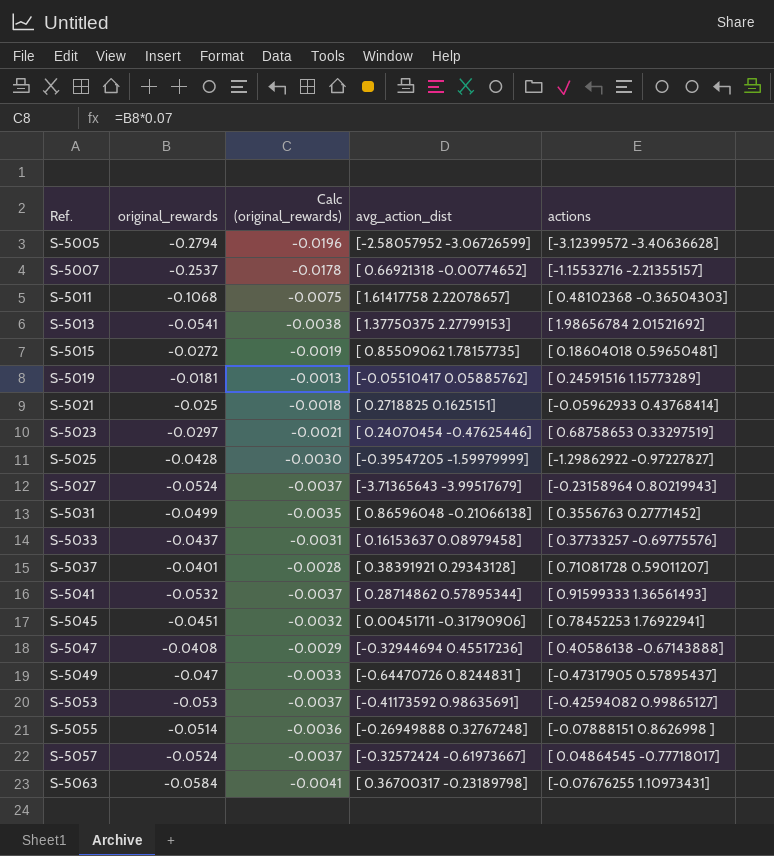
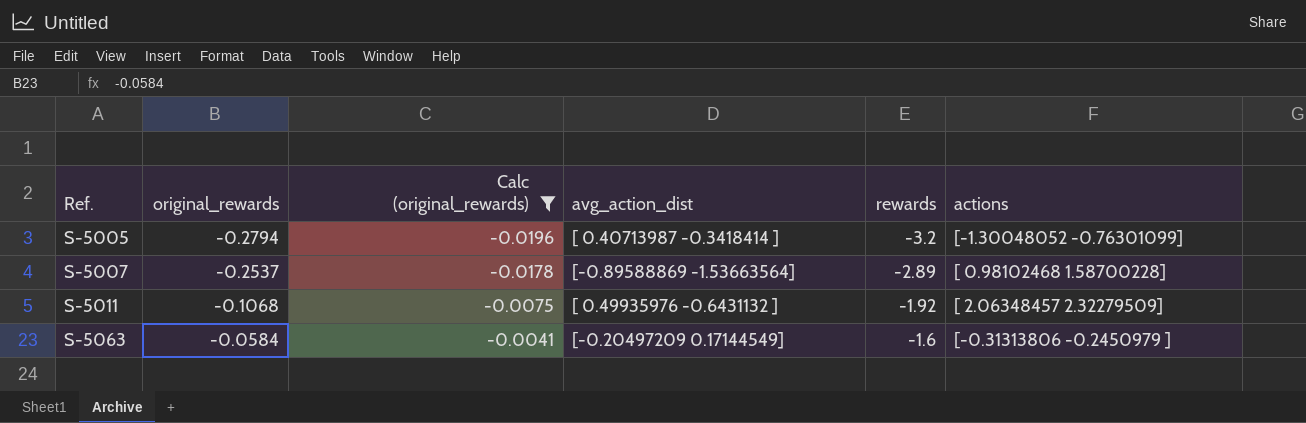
filter: none -> Calc (original_rewards) <= -0.0041
column rewards | position: none -> 5
S-5005 | avg_action_dist: [-2.58057952 -3.06726599] -> [ 0.40713987 -0.3418414 ]
S-5005 | actions: [-3.12399572 -3.40636628] -> [-1.30048052 -0.76301099]
S-5007 | avg_action_dist: [ 0.66921318 -0.00774652] -> [-0.89588869 -1.53663564]
S-5007 | actions: [-1.15532716 -2.21355157] -> [ 0.98102468 1.58700228]
S-5011 | avg_action_dist: [ 1.61417758 2.22078657] -> [ 0.49935976 -0.6431132 ]
S-5011 | actions: [ 0.48102368 -0.36504303] -> [ 2.06348457 2.32279509]
S-5063 | avg_action_dist: [ 0.36700317 -0.23189798] -> [-0.20497209 0.17144549]
S-5063 | actions: [-0.07676255 1.10973431] -> [-0.31313806 -0.2450979 ]

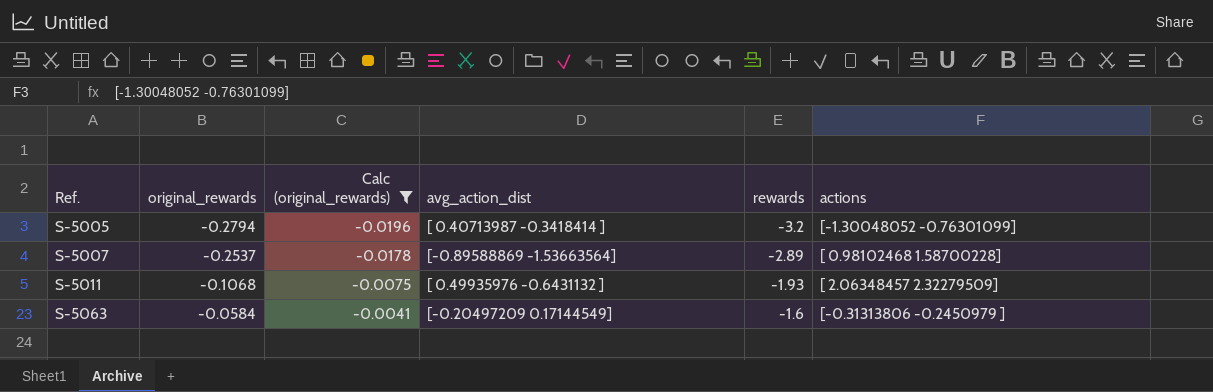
S-5011 | rewards: -1.92 -> -1.93

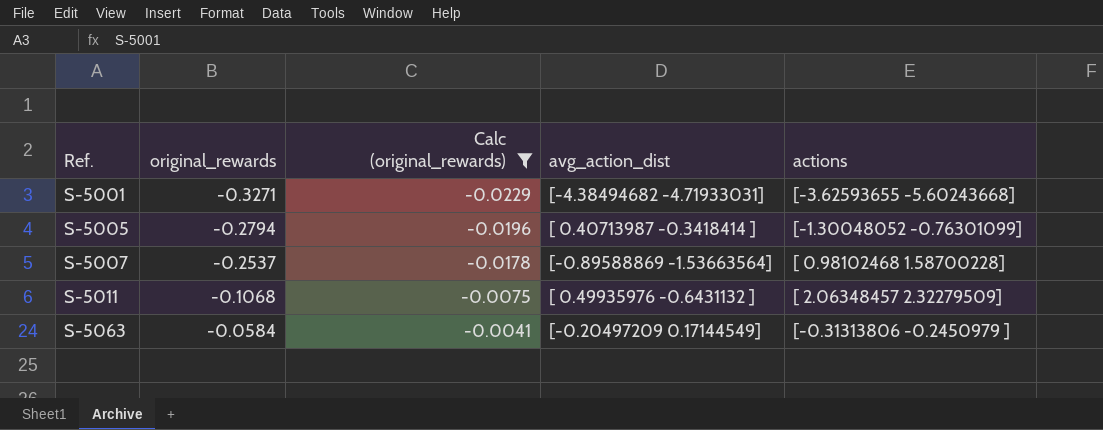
column rewards | position: 5 -> none
row S-5001: none -> -0.3271 | -0.0229 | [-4.38494682 -4.71933031] | [-3.62593655 -5.60243668]

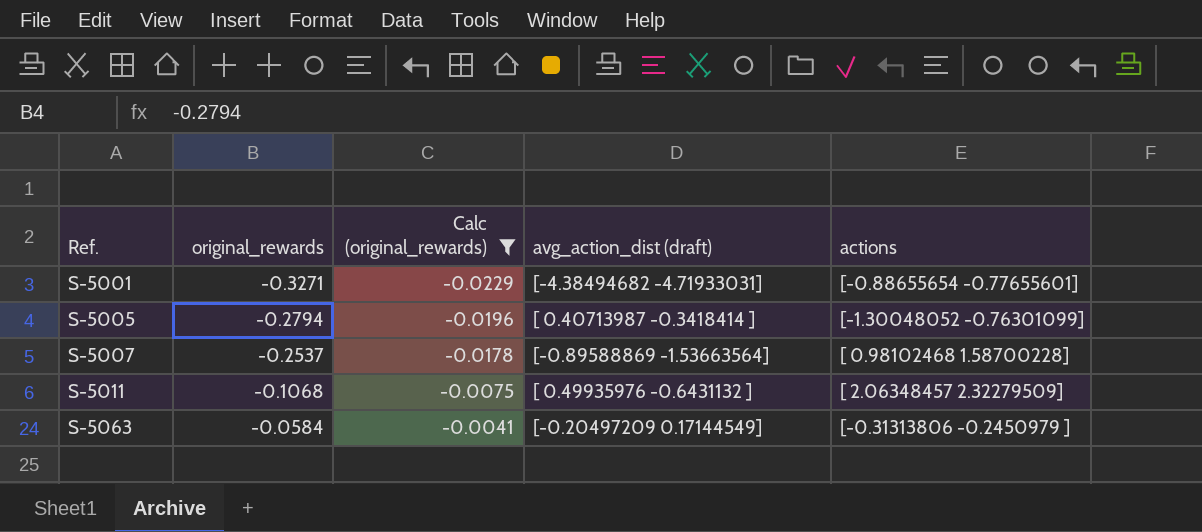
column name: avg_action_dist -> avg_action_dist (draft)
S-5001 | actions: [-3.62593655 -5.60243668] -> [-0.88655654 -0.77655601]

